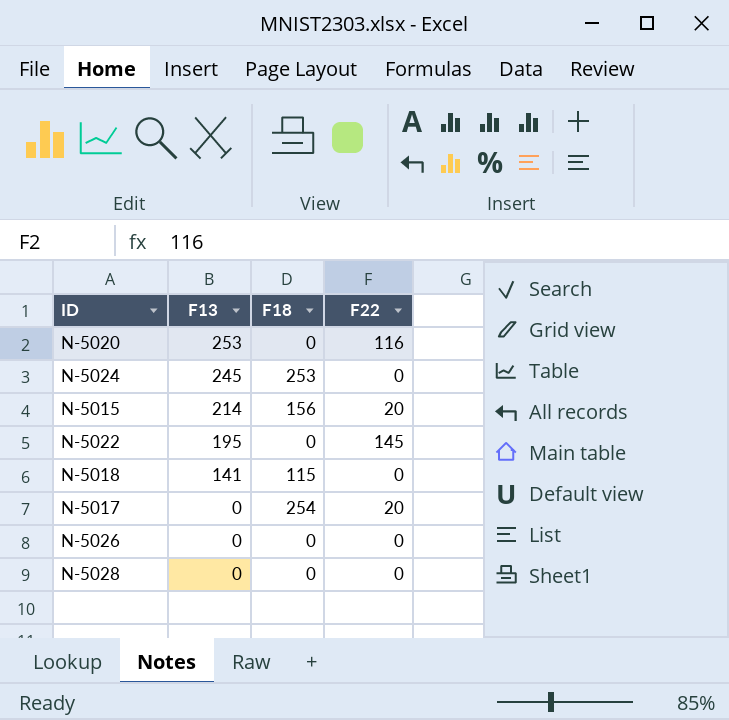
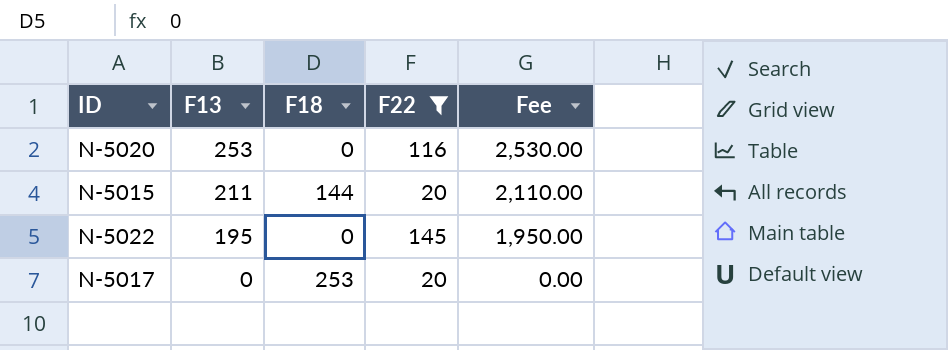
filter: none -> F22 != 0
column Fee | formula: none -> [F13] * 10
N-5015 | F13: 214 -> 211
N-5015 | F18: 156 -> 144
N-5017 | F18: 254 -> 253

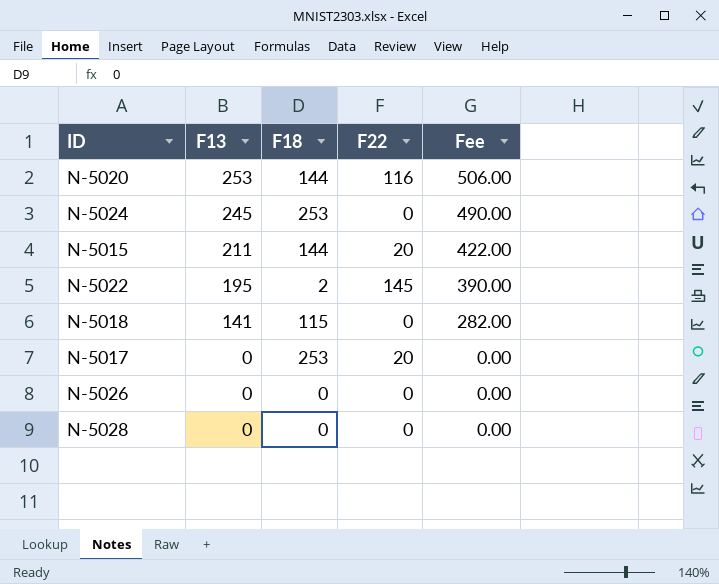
filter: F22 != 0 -> none
column Fee | formula: [F13] * 10 -> [F13] * 2
N-5020 | F18: 0 -> 144
N-5022 | F18: 0 -> 2

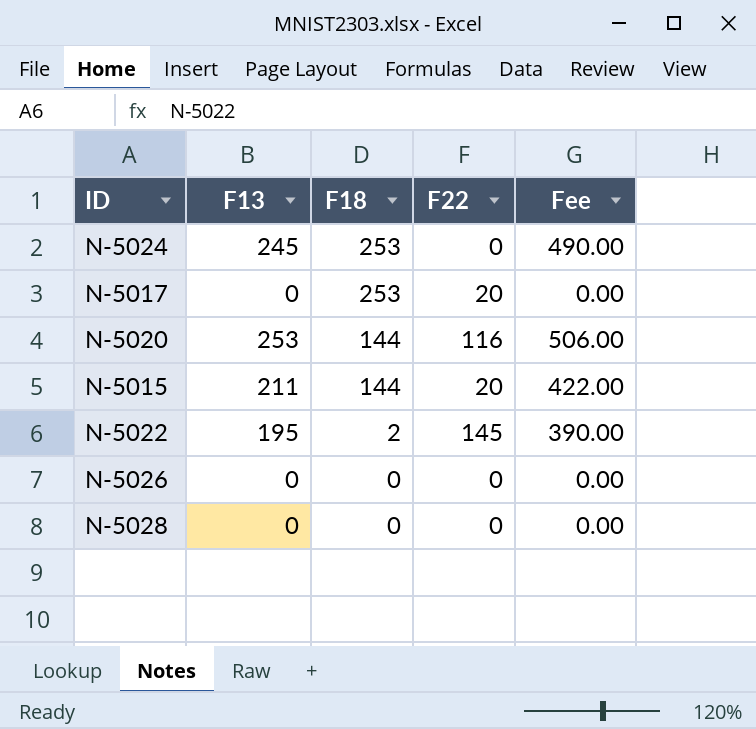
row order: F13 descending -> F18 descending
row N-5018: 141 | 115 | 0 | 282.00 -> none

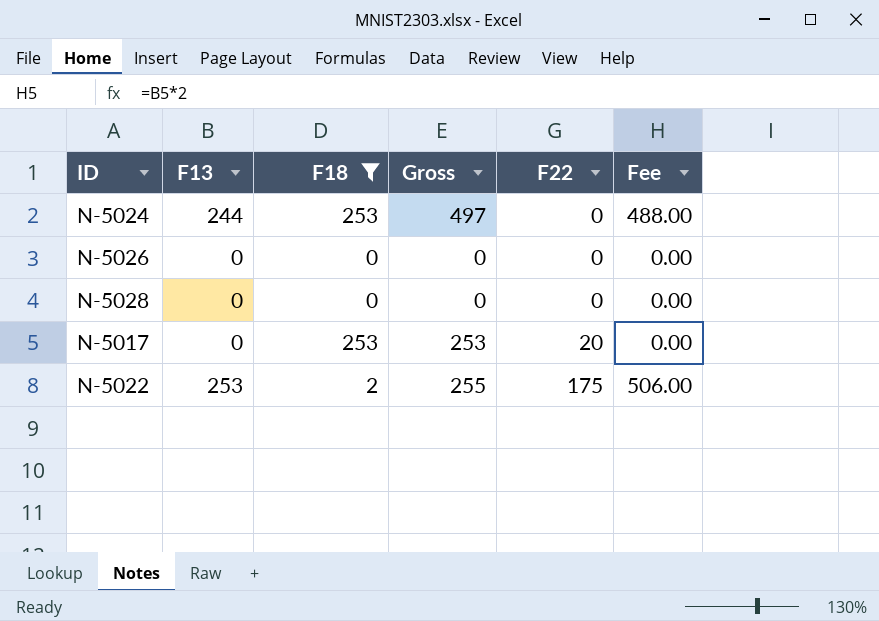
filter: none -> F18 != 144
row order: F18 descending -> F22 ascending
column Gross | formula: none -> [F13] + [F18]
N-5024 | F13: 245 -> 244
N-5024 | Fee: 490.00 -> 488.00
N-5022 | F13: 195 -> 253
N-5022 | F22: 145 -> 175
N-5022 | Fee: 390.00 -> 506.00

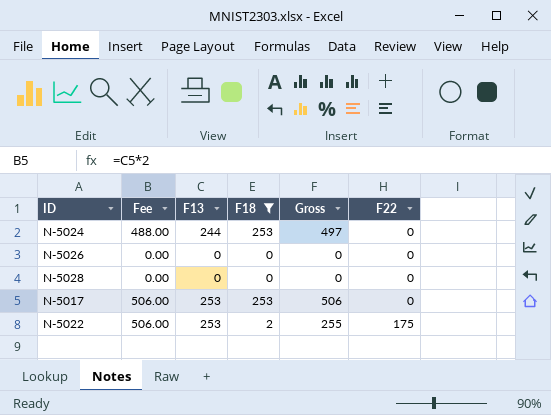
column Fee | position: 6 -> 2
N-5017 | Fee: 0.00 -> 506.00
N-5017 | F13: 0 -> 253
N-5017 | Gross: 253 -> 506
N-5017 | F22: 20 -> 0

